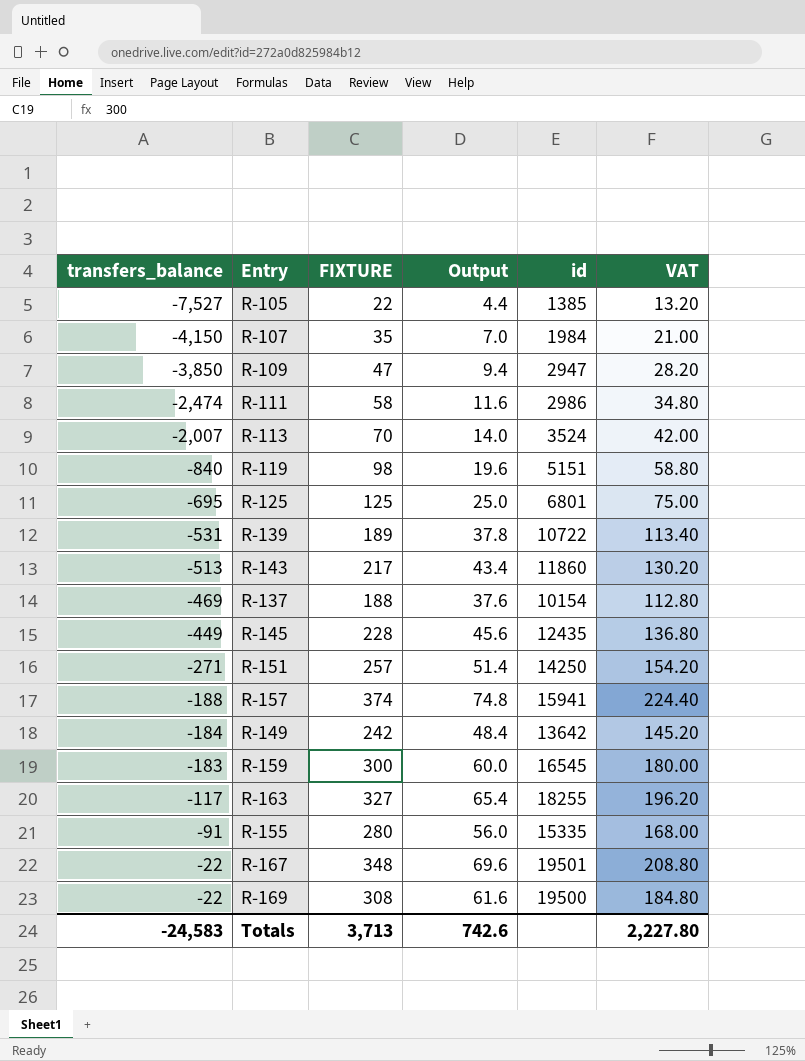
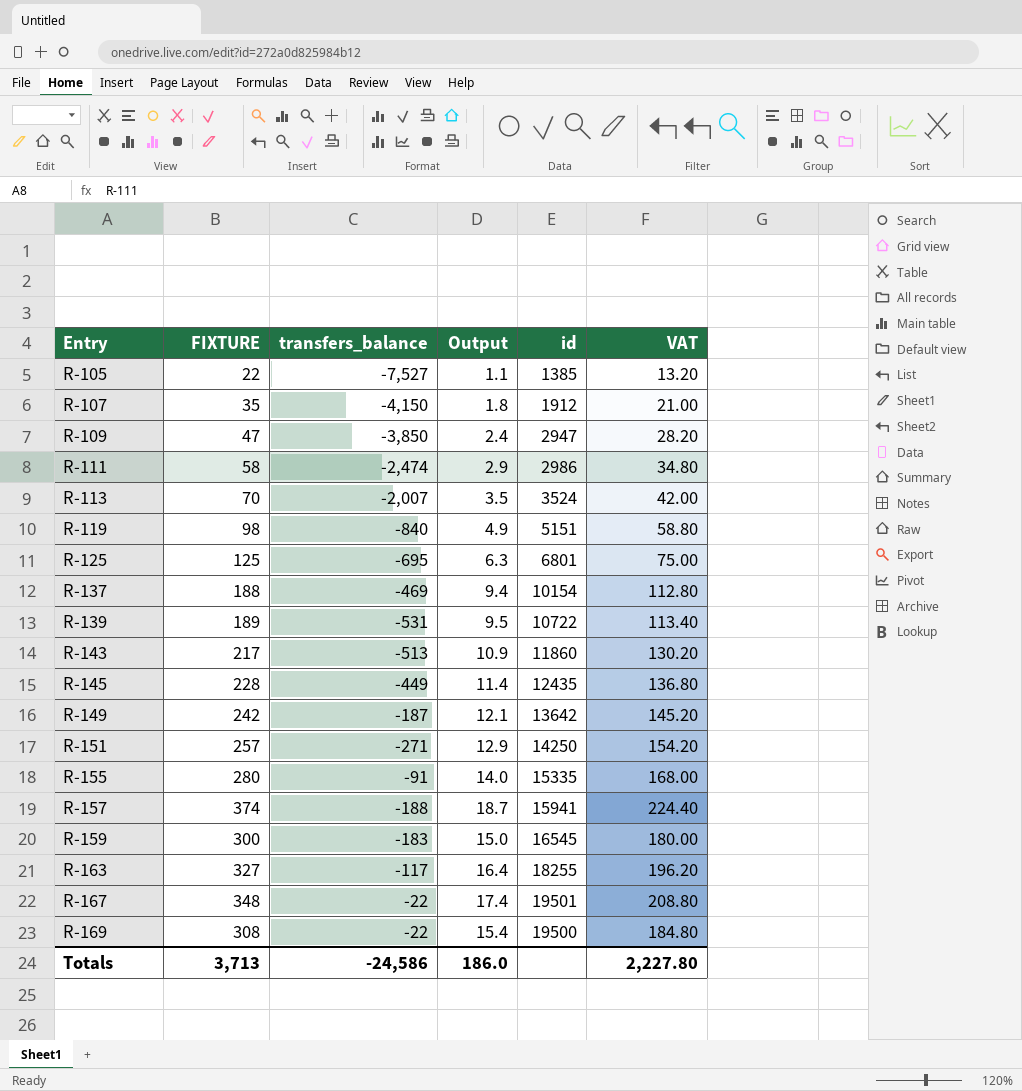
row order: transfers_balance ascending -> Entry ascending
column transfers_balance | position: 1 -> 3
column Output | formula: [FIXTURE] * 0.2 -> [FIXTURE] * 0.05
R-107 | id: 1984 -> 1912
R-149 | transfers_balance: -184 -> -187
Totals | transfers_balance: -24,583 -> -24,586
Totals | Output: 742.6 -> 186.0

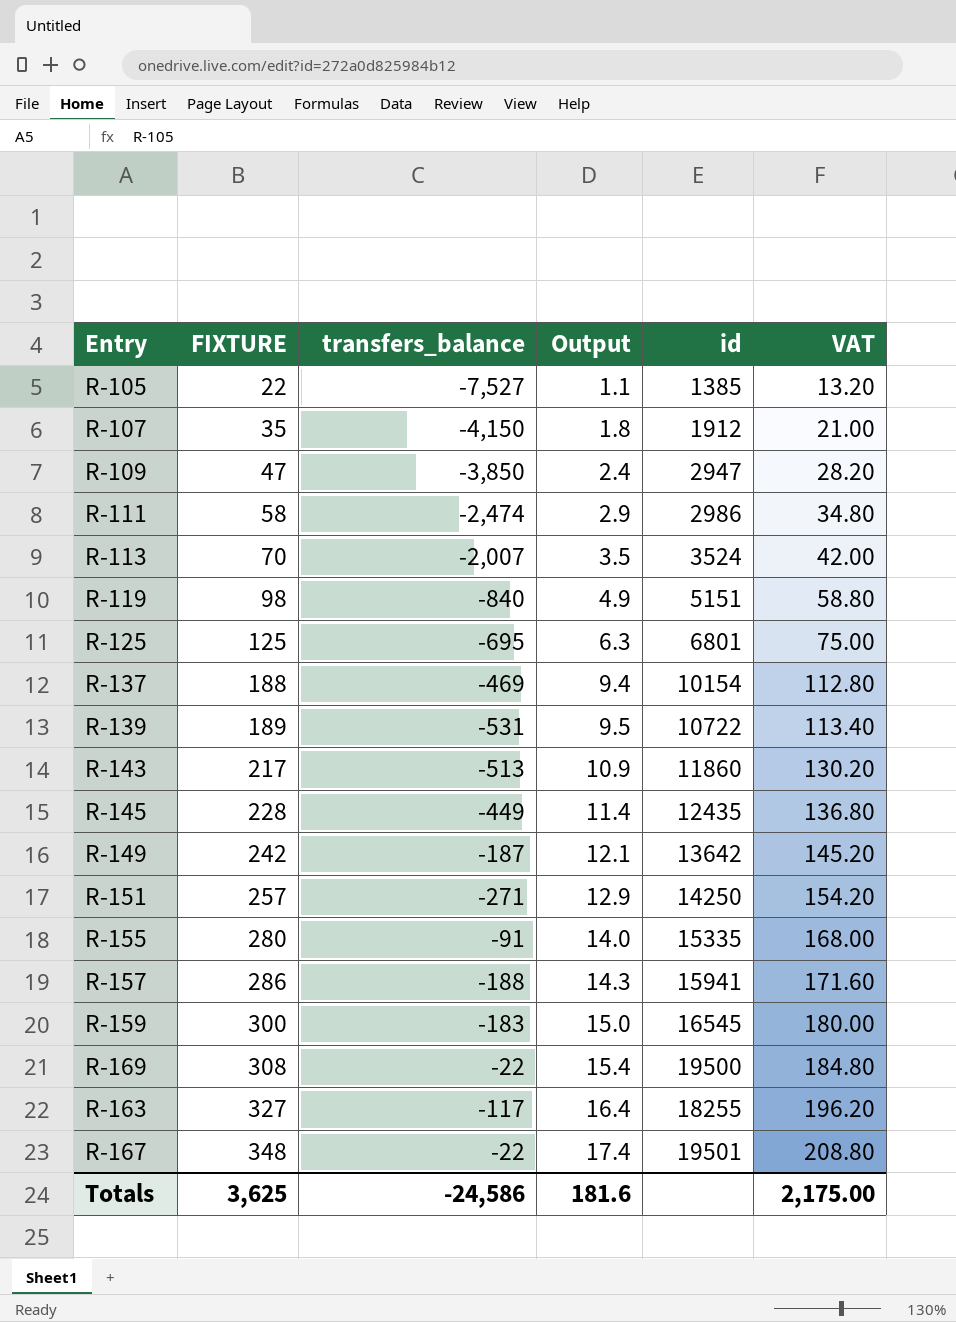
row order: Entry ascending -> FIXTURE ascending
R-157 | FIXTURE: 374 -> 286
R-157 | Output: 18.7 -> 14.3
R-157 | VAT: 224.40 -> 171.60
Totals | FIXTURE: 3,713 -> 3,625
Totals | Output: 186.0 -> 181.6
Totals | VAT: 2,227.80 -> 2,175.00

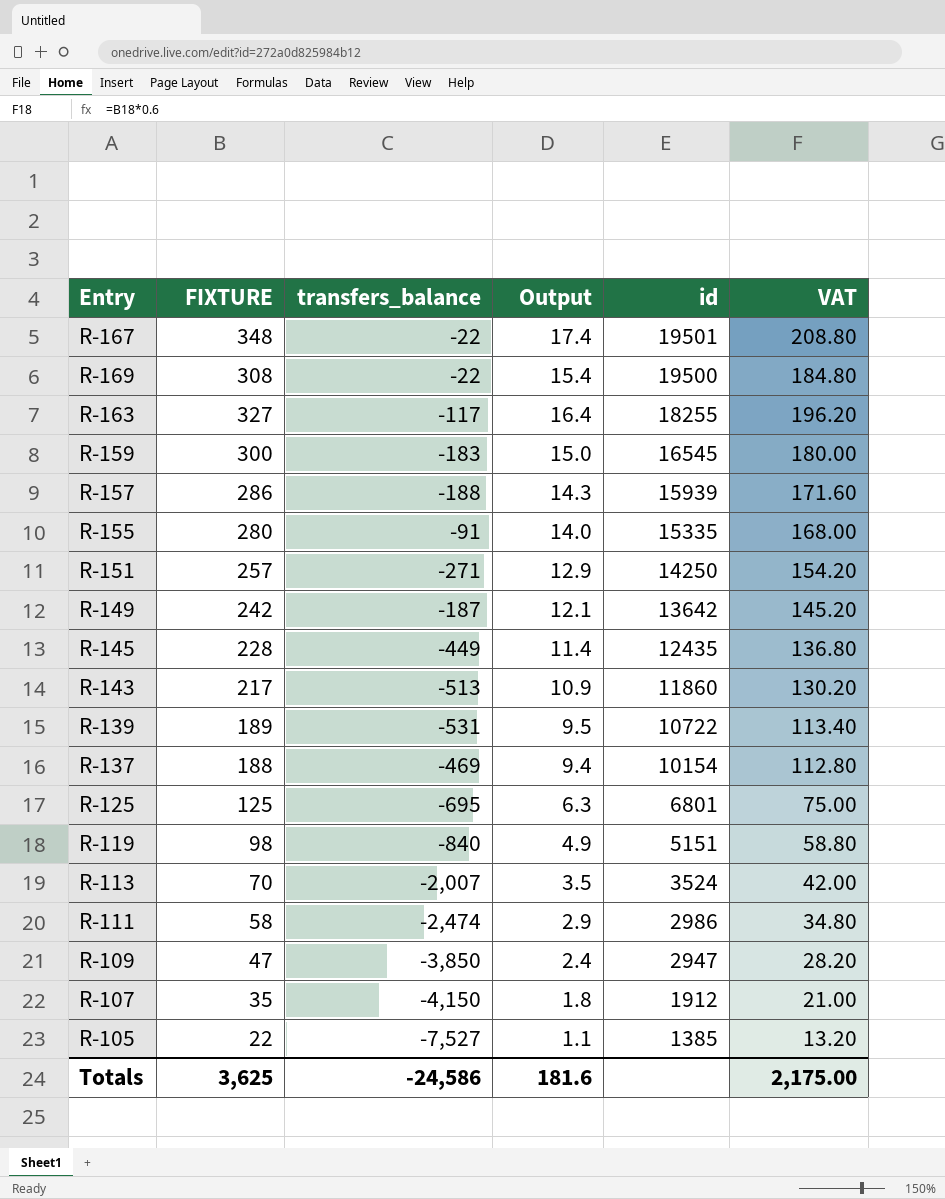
row order: FIXTURE ascending -> id descending
R-157 | id: 15941 -> 15939

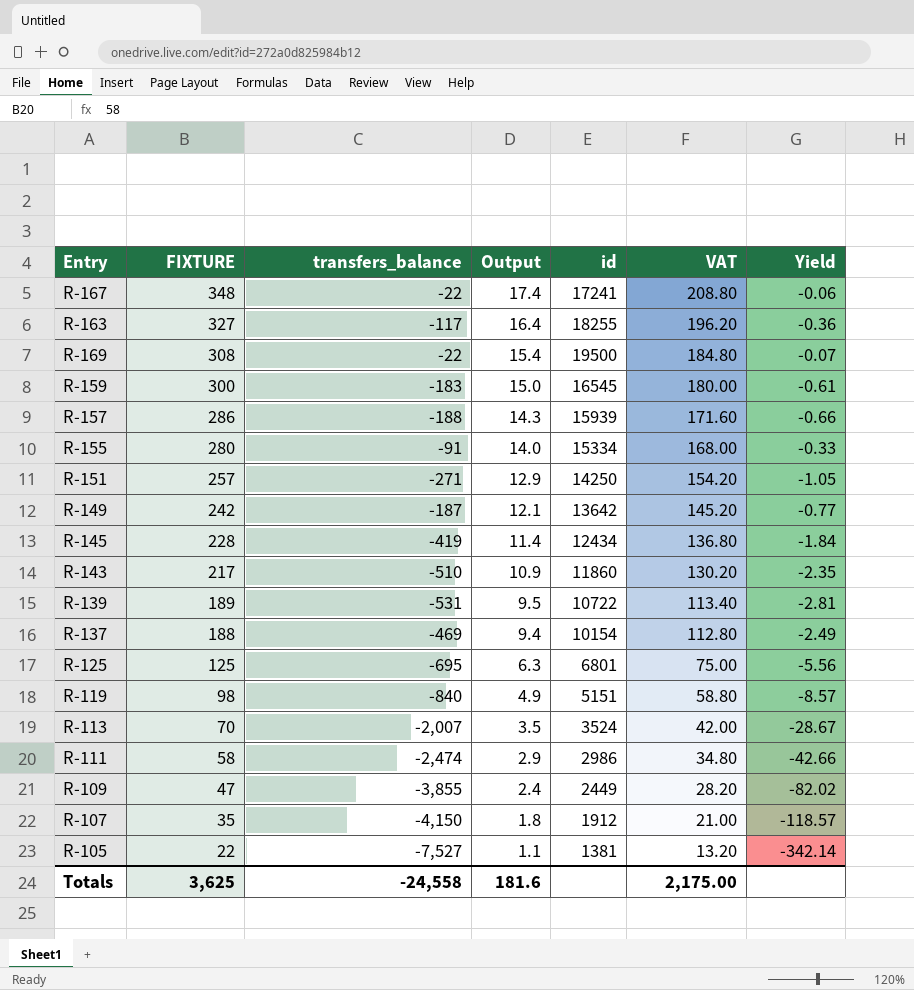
row order: id descending -> FIXTURE descending
column Yield | formula: none -> [transfers_balance] / [FIXTURE]
R-167 | id: 19501 -> 17241
R-155 | id: 15335 -> 15334
R-145 | transfers_balance: -449 -> -419
R-145 | id: 12435 -> 12434
R-143 | transfers_balance: -513 -> -510
R-109 | transfers_balance: -3,850 -> -3,855
R-109 | id: 2947 -> 2449
R-105 | id: 1385 -> 1381
Totals | transfers_balance: -24,586 -> -24,558

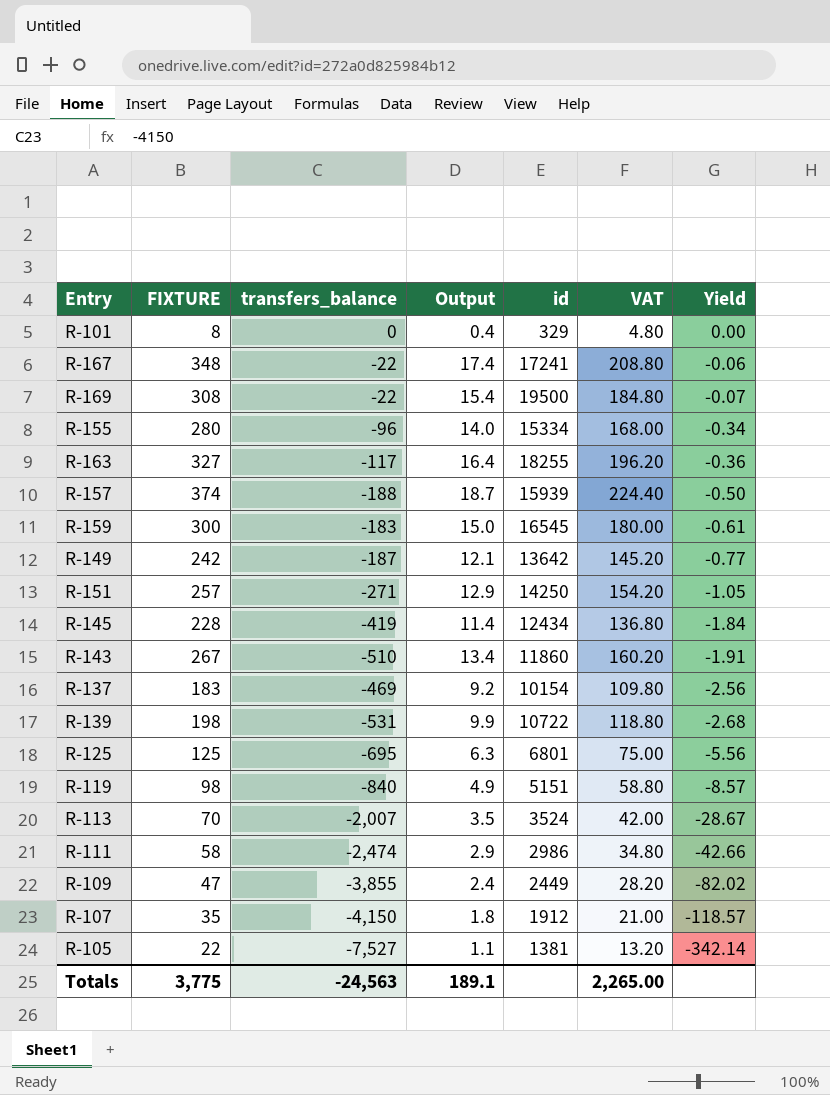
row order: FIXTURE descending -> Yield descending
row R-101: none -> 8 | 0 | 0.4 | 329 | 4.80 | 0.00
R-155 | transfers_balance: -91 -> -96
R-155 | Yield: -0.33 -> -0.34
R-157 | FIXTURE: 286 -> 374
R-157 | Output: 14.3 -> 18.7
R-157 | VAT: 171.60 -> 224.40
R-157 | Yield: -0.66 -> -0.50
R-143 | FIXTURE: 217 -> 267
R-143 | Output: 10.9 -> 13.4
R-143 | VAT: 130.20 -> 160.20
R-143 | Yield: -2.35 -> -1.91
R-137 | FIXTURE: 188 -> 183
R-137 | Output: 9.4 -> 9.2
R-137 | VAT: 112.80 -> 109.80
R-137 | Yield: -2.49 -> -2.56
R-139 | FIXTURE: 189 -> 198
R-139 | Output: 9.5 -> 9.9
R-139 | VAT: 113.40 -> 118.80
R-139 | Yield: -2.81 -> -2.68
Totals | FIXTURE: 3,625 -> 3,775
Totals | transfers_balance: -24,558 -> -24,563
Totals | Output: 181.6 -> 189.1
Totals | VAT: 2,175.00 -> 2,265.00

